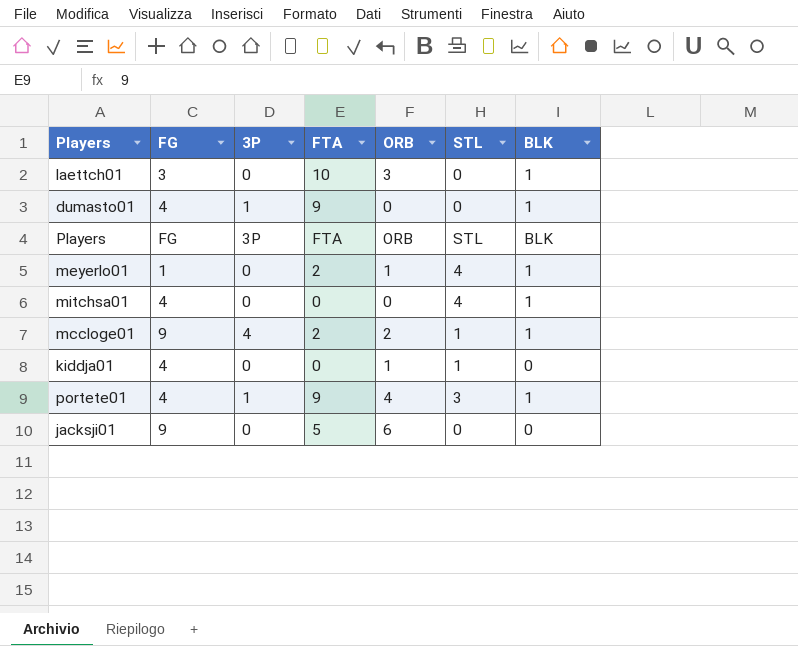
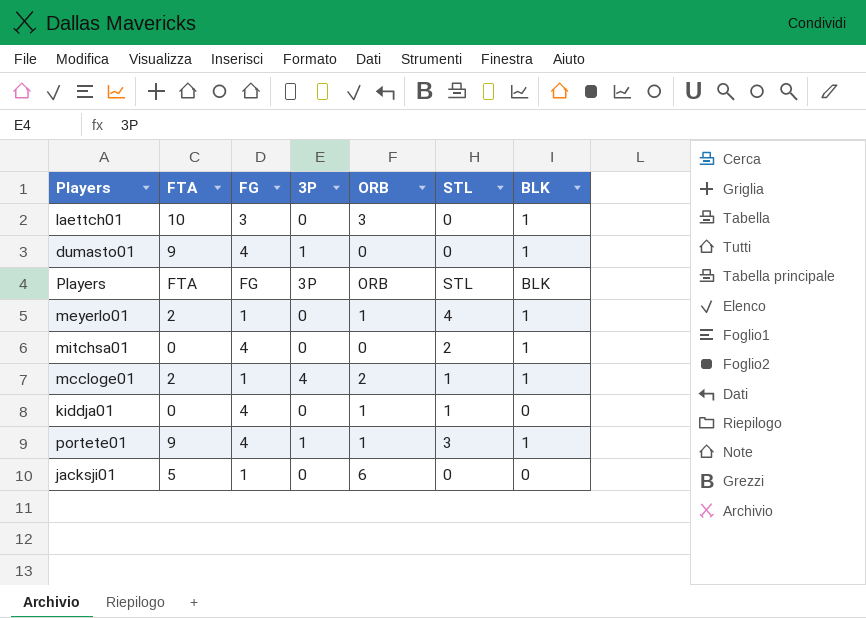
column FTA | position: 4 -> 2
mitchsa01 | STL: 4 -> 2
mccloge01 | FG: 9 -> 1
portete01 | ORB: 4 -> 1
jacksji01 | FG: 9 -> 1

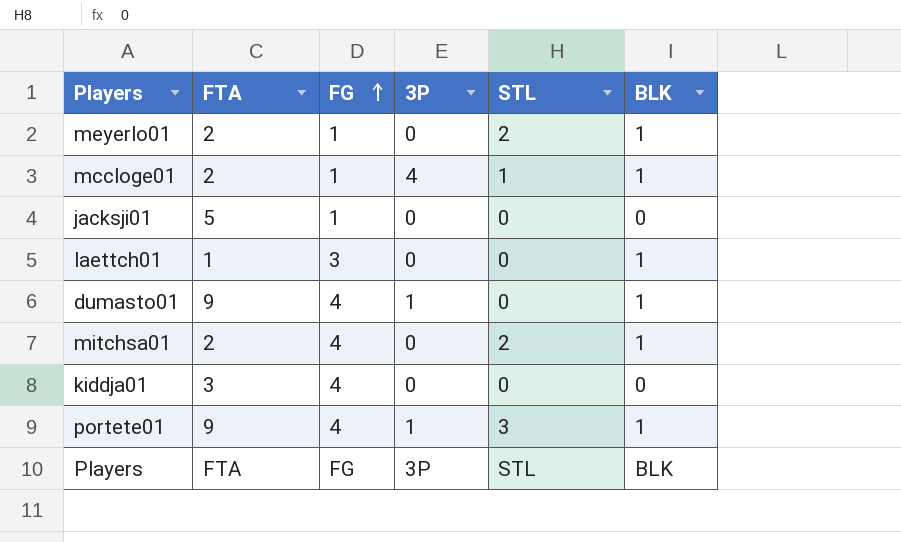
row order: none -> FG ascending
column ORB | position: 5 -> none
meyerlo01 | STL: 4 -> 2
laettch01 | FTA: 10 -> 1
mitchsa01 | FTA: 0 -> 2
kiddja01 | FTA: 0 -> 3
kiddja01 | STL: 1 -> 0

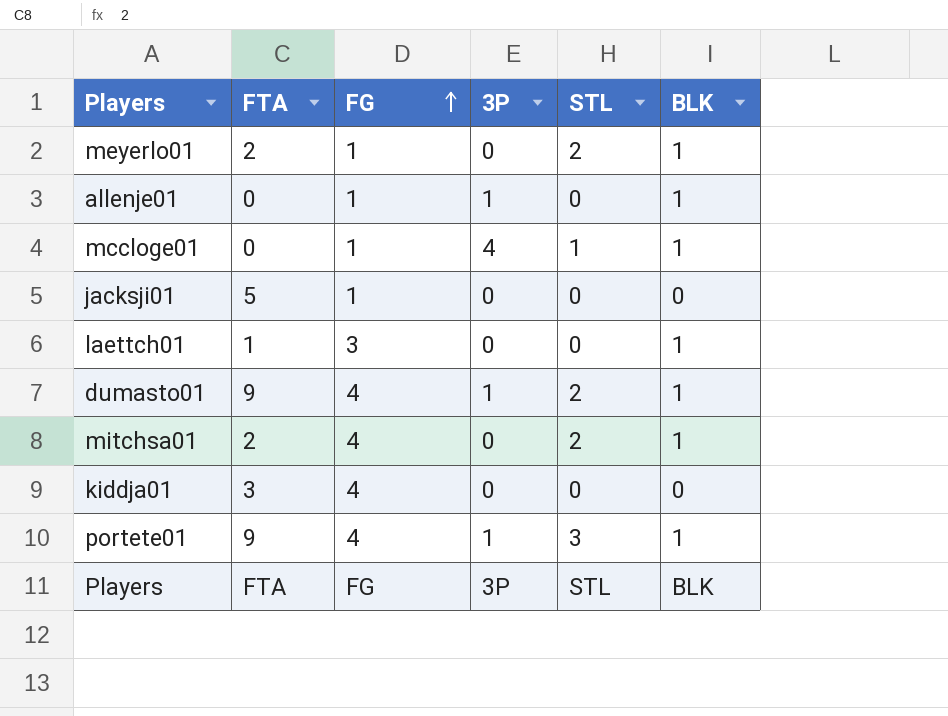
row allenje01: none -> 0 | 1 | 1 | 0 | 1
mccloge01 | FTA: 2 -> 0
dumasto01 | STL: 0 -> 2

